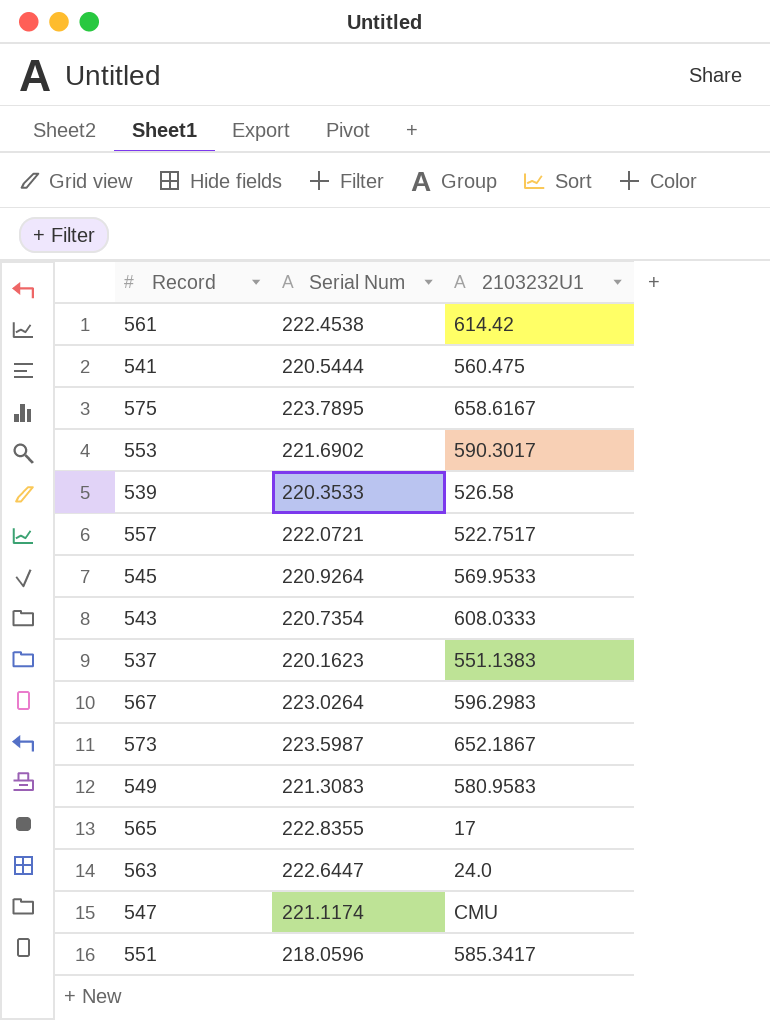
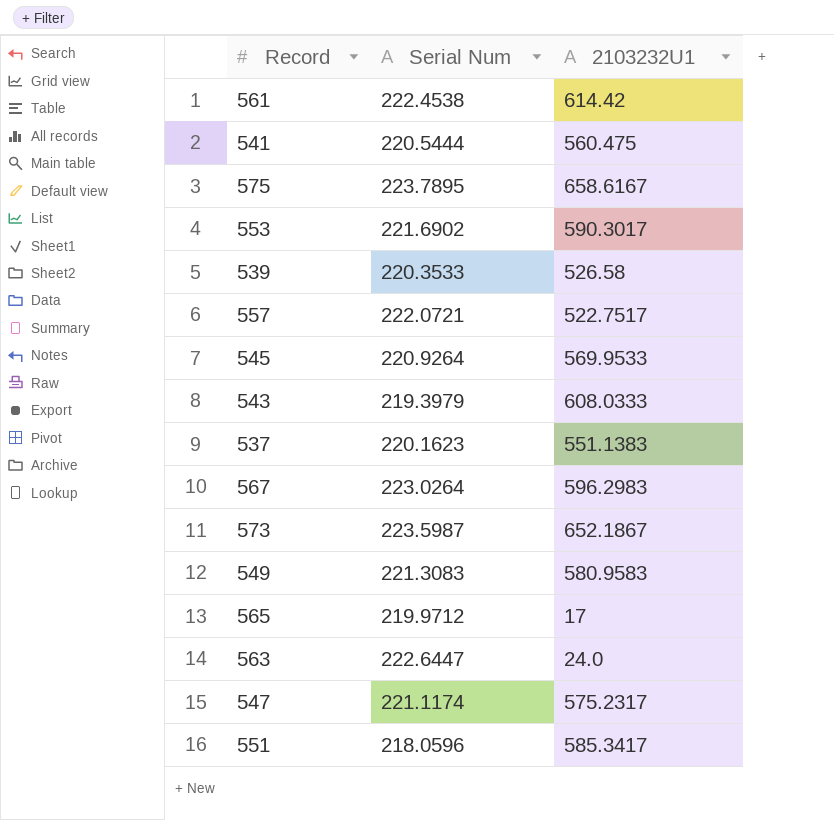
543 | Serial Num: 220.7354 -> 219.3979
565 | Serial Num: 222.8355 -> 219.9712
547 | 2103232U1: CMU -> 575.2317

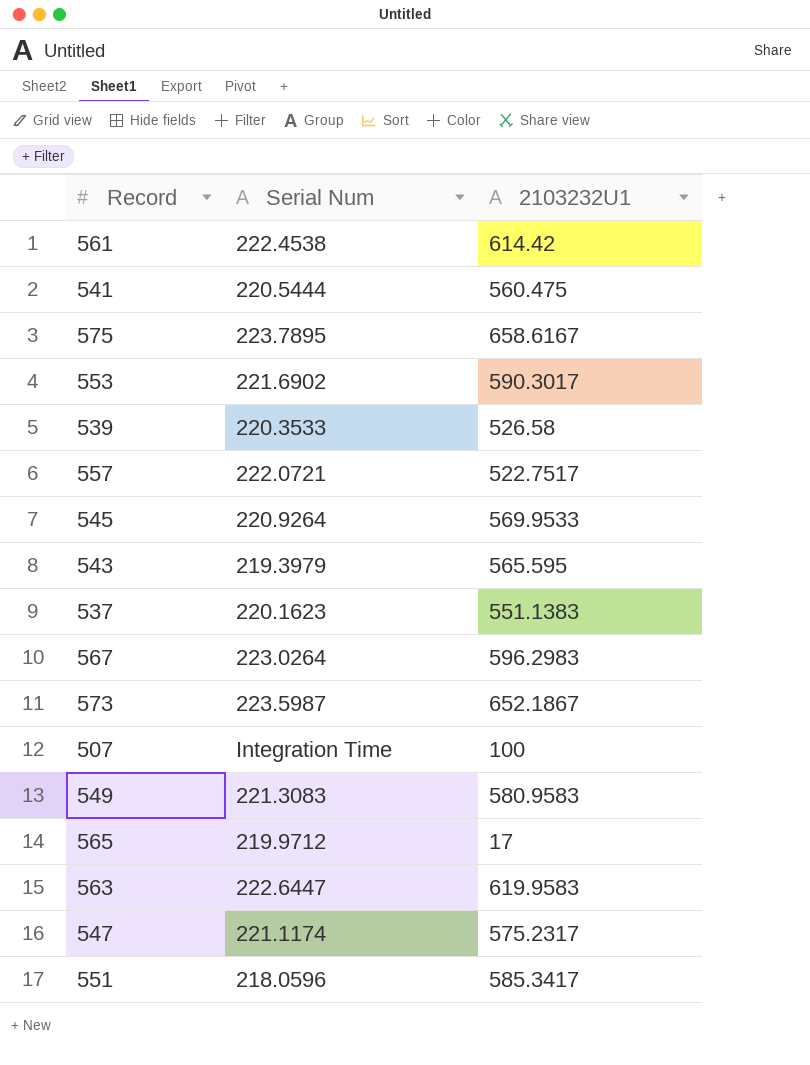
543 | 2103232U1: 608.0333 -> 565.595
row 507: none -> Integration Time | 100
563 | 2103232U1: 24.0 -> 619.9583

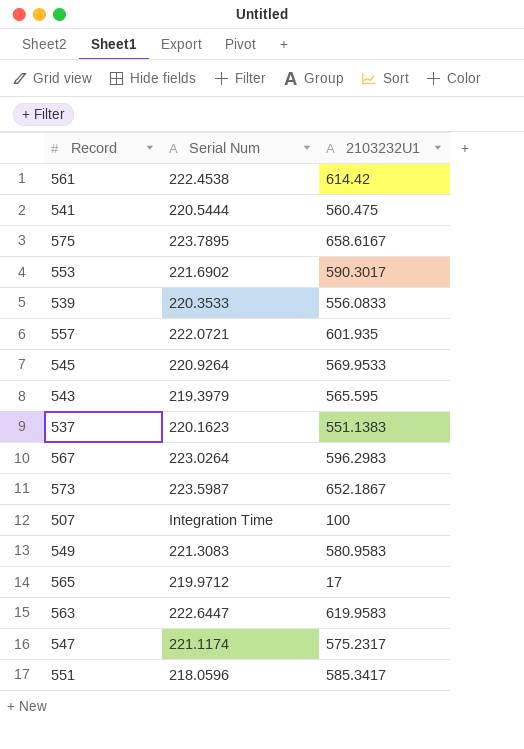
539 | 2103232U1: 526.58 -> 556.0833
557 | 2103232U1: 522.7517 -> 601.935

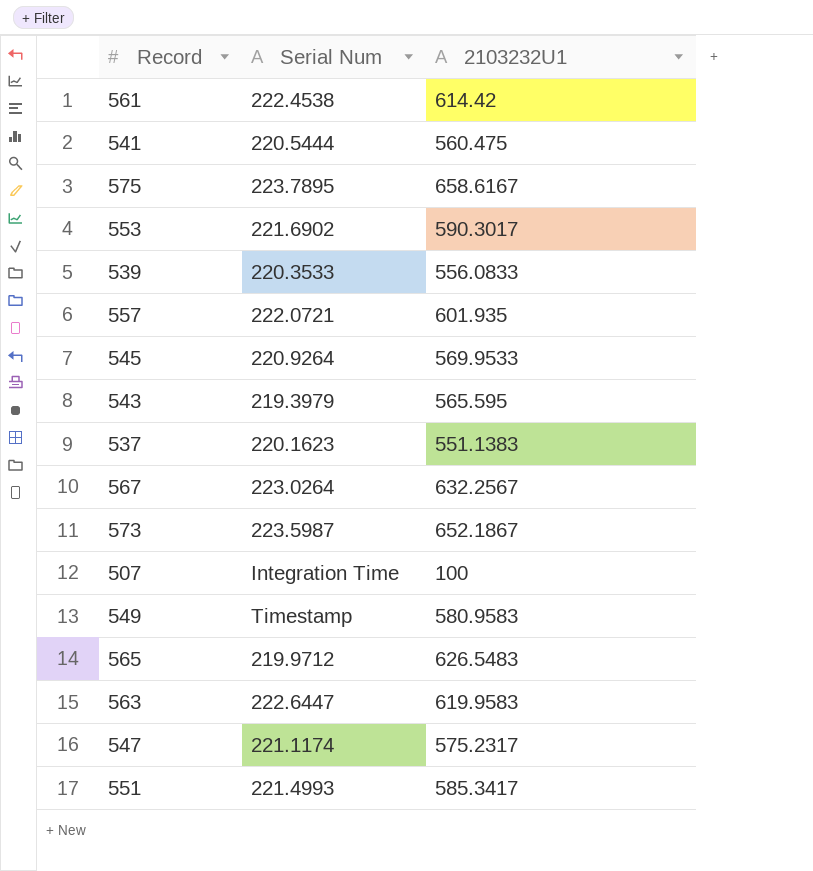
567 | 2103232U1: 596.2983 -> 632.2567
549 | Serial Num: 221.3083 -> Timestamp
565 | 2103232U1: 17 -> 626.5483
551 | Serial Num: 218.0596 -> 221.4993

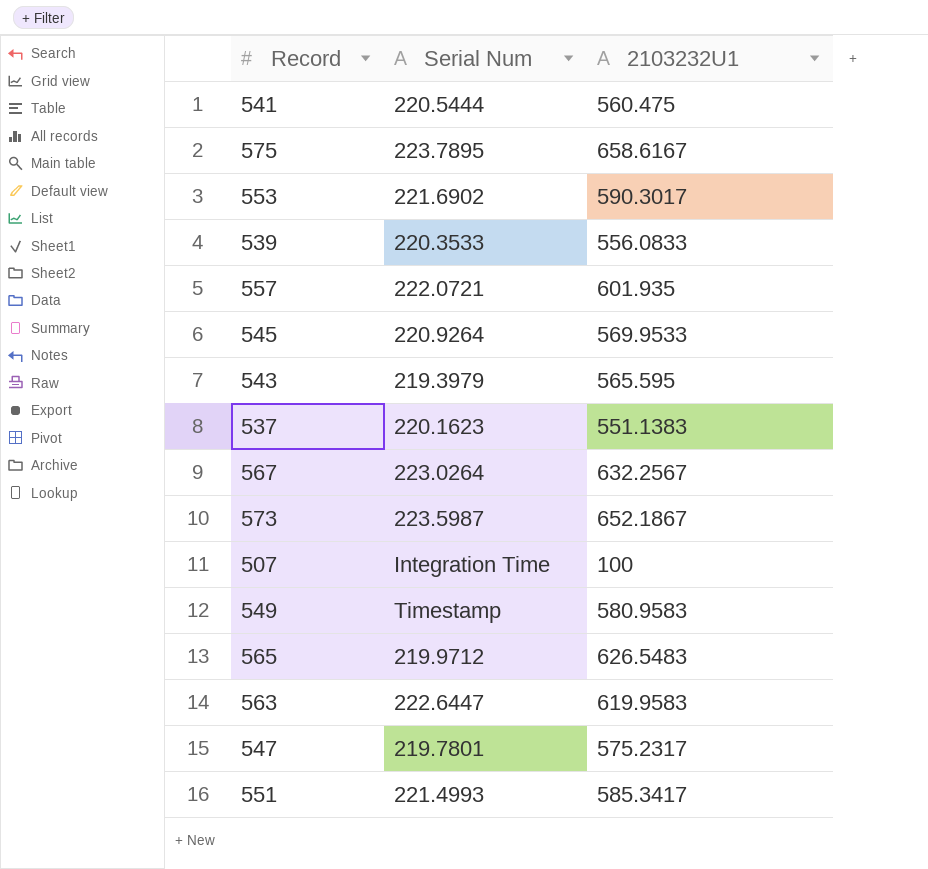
row 561: 222.4538 | 614.42 -> none
547 | Serial Num: 221.1174 -> 219.7801

